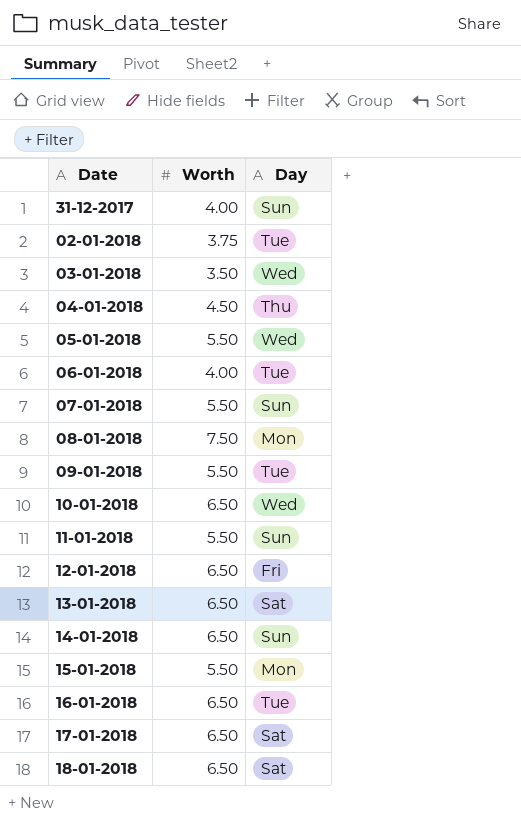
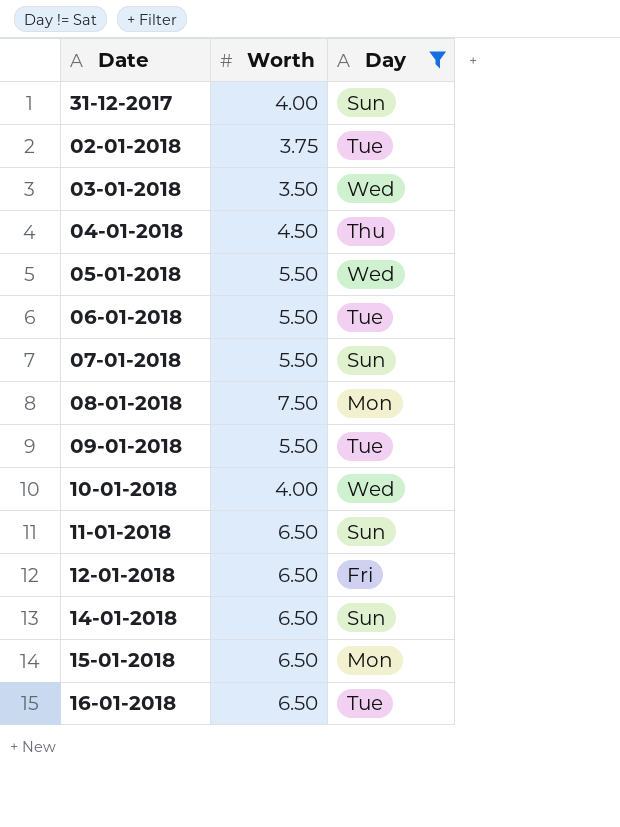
filter: none -> Day != Sat
06-01-2018 | Worth: 4.00 -> 5.50
10-01-2018 | Worth: 6.50 -> 4.00
11-01-2018 | Worth: 5.50 -> 6.50
15-01-2018 | Worth: 5.50 -> 6.50

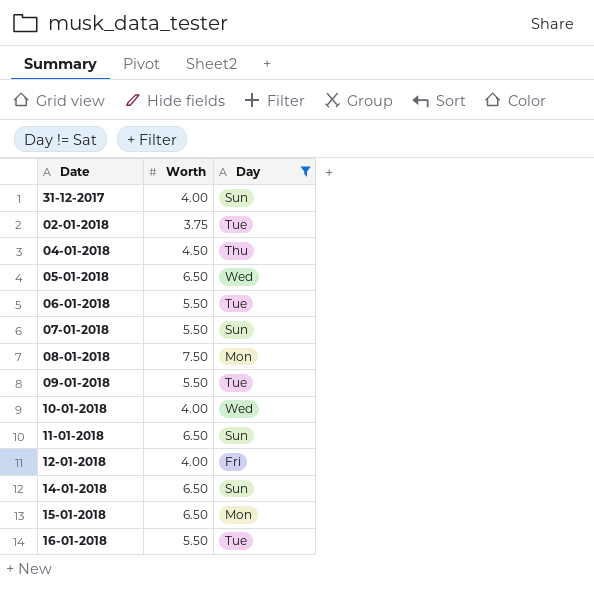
row 03-01-2018: 3.50 | Wed -> none
05-01-2018 | Worth: 5.50 -> 6.50
12-01-2018 | Worth: 6.50 -> 4.00
16-01-2018 | Worth: 6.50 -> 5.50

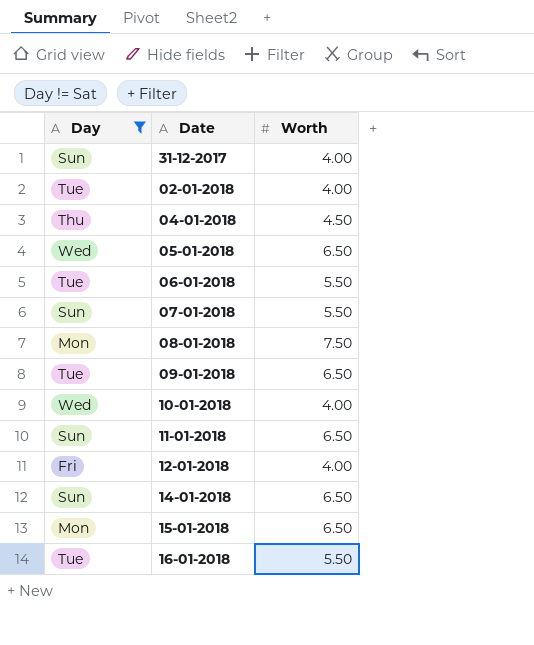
column Day | position: 3 -> 1
02-01-2018 | Worth: 3.75 -> 4.00
09-01-2018 | Worth: 5.50 -> 6.50

